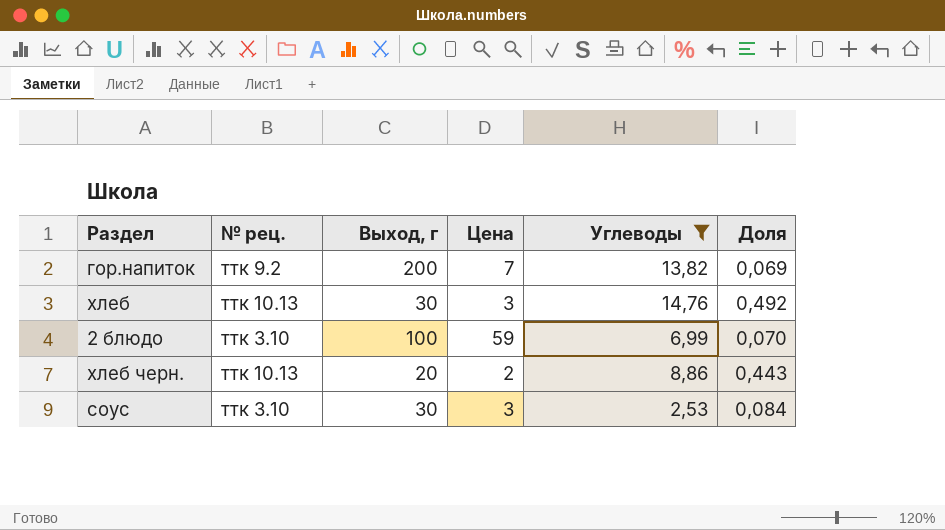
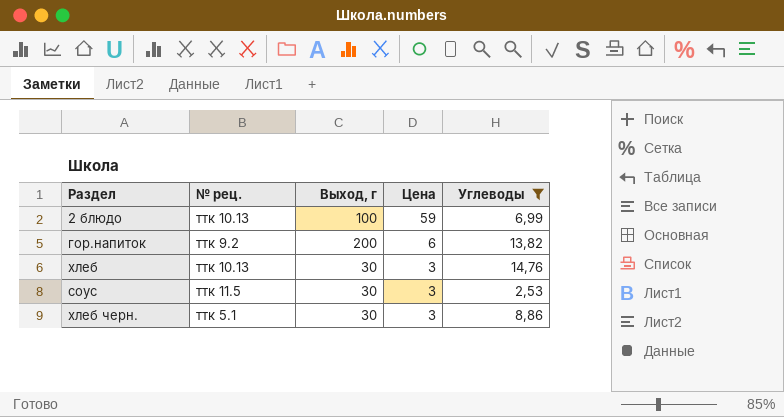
row order: none -> Цена descending
column Доля | formula: [Углеводы] / [Выход, г] -> none
2 блюдо | № рец.: ттк 3.10 -> ттк 10.13
гор.напиток | Цена: 7 -> 6
соус | № рец.: ттк 3.10 -> ттк 11.5
хлеб черн. | № рец.: ттк 10.13 -> ттк 5.1
хлеб черн. | Выход, г: 20 -> 30
хлеб черн. | Цена: 2 -> 3

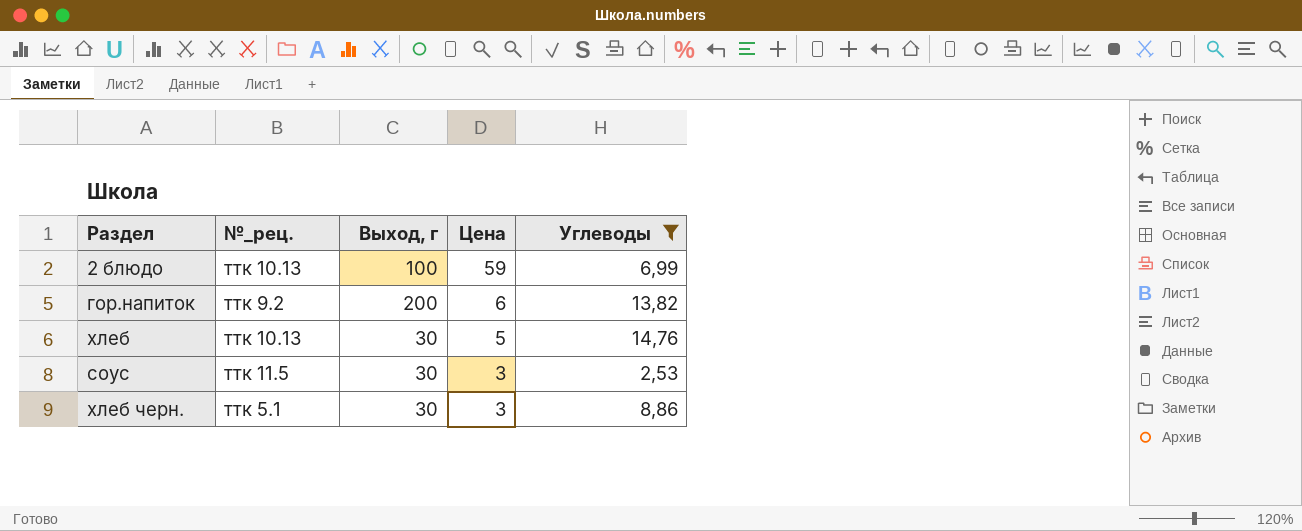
column name: № рец. -> №_рец.
хлеб | Цена: 3 -> 5

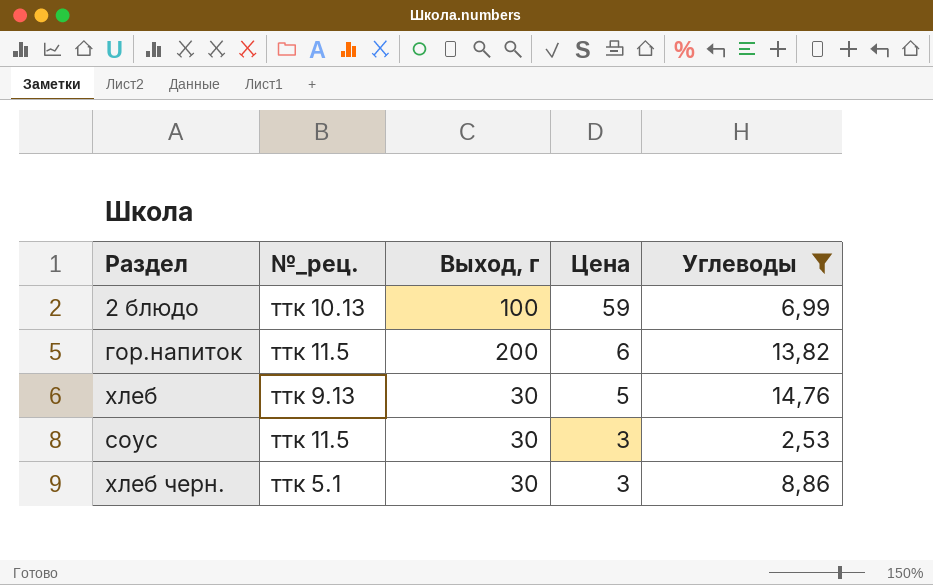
гор.напиток | №_рец.: ттк 9.2 -> ттк 11.5
хлеб | №_рец.: ттк 10.13 -> ттк 9.13

